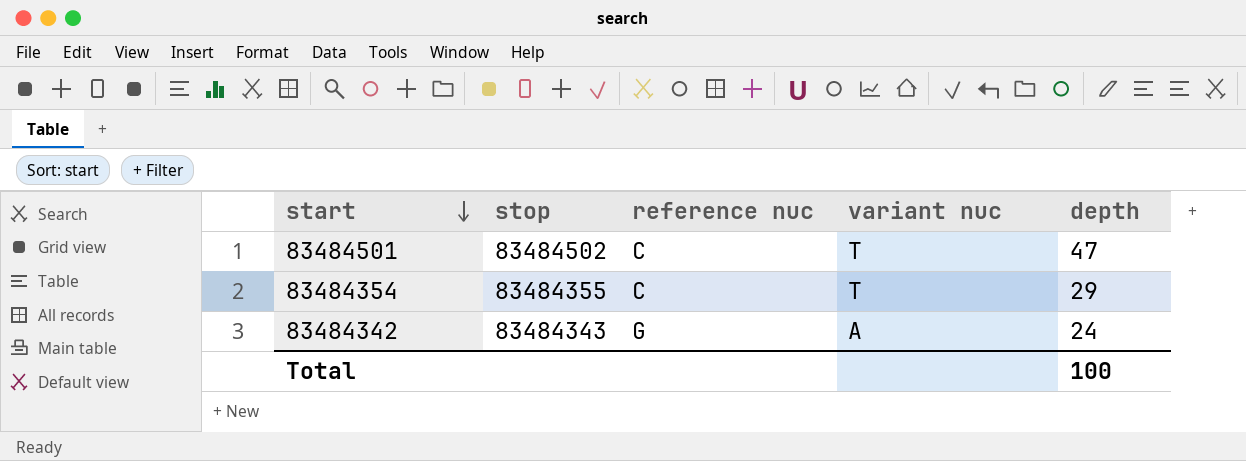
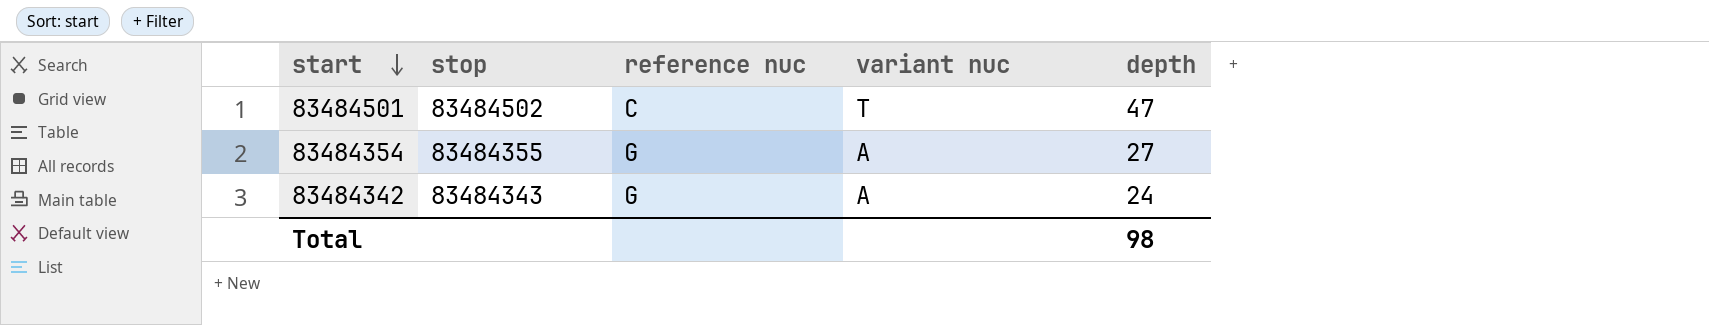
83484354 | reference nuc: C -> G
83484354 | variant nuc: T -> A
83484354 | depth: 29 -> 27
Total | depth: 100 -> 98

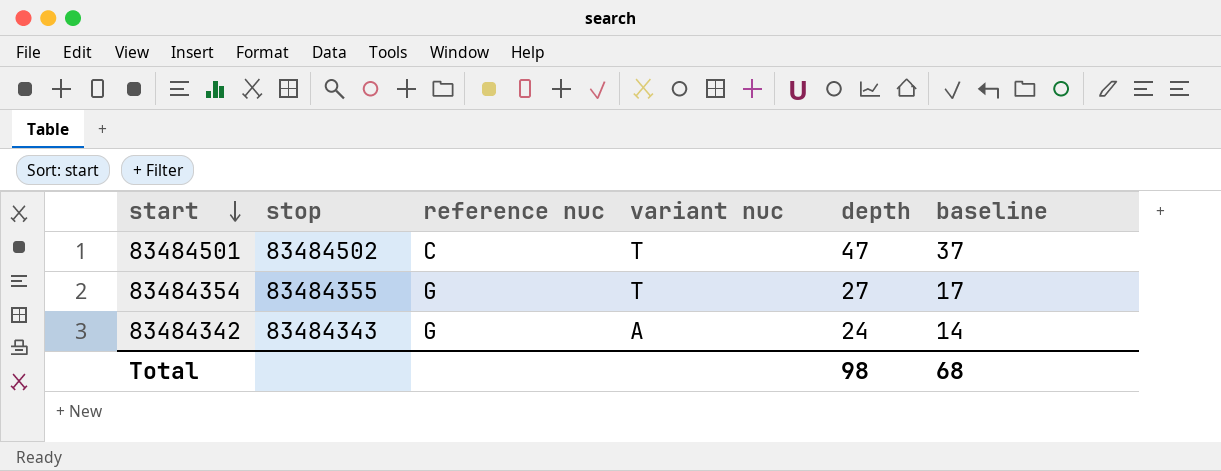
column baseline | formula: none -> [depth] - 10
83484354 | variant nuc: A -> T

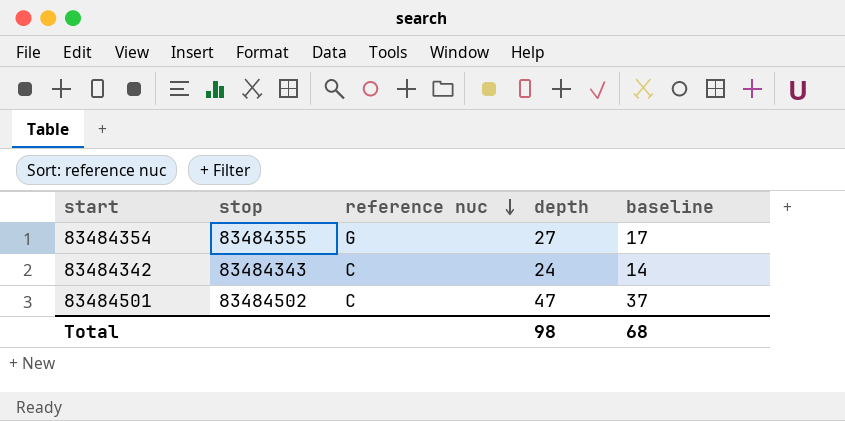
row order: start descending -> reference nuc descending
column variant nuc | position: 4 -> none
83484342 | reference nuc: G -> C

